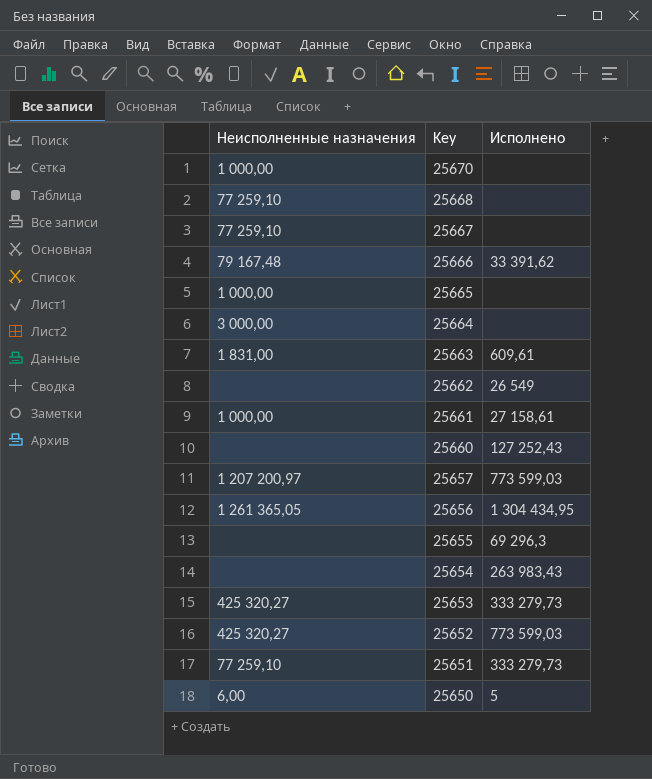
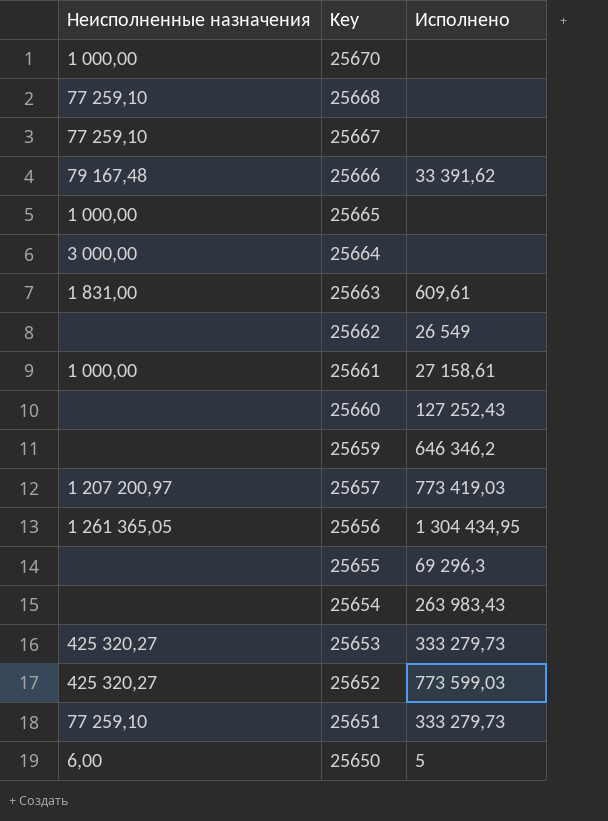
row 25659: none -> none | 646 346,2
25657 | Исполнено: 773 599,03 -> 773 419,03

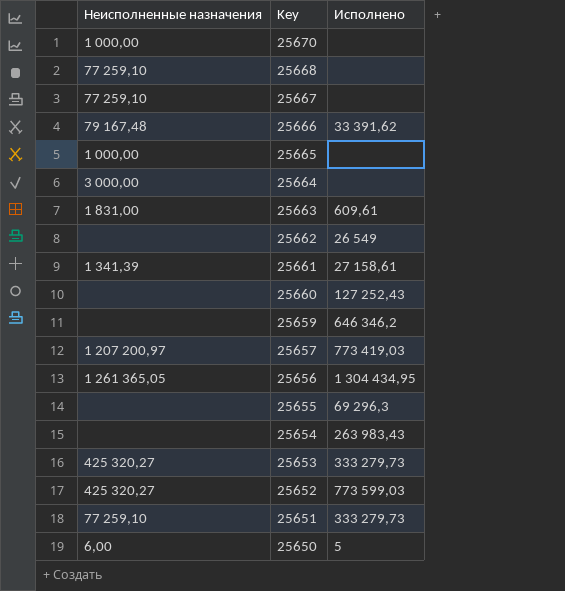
25661 | Неисполненные назначения: 1 000,00 -> 1 341,39

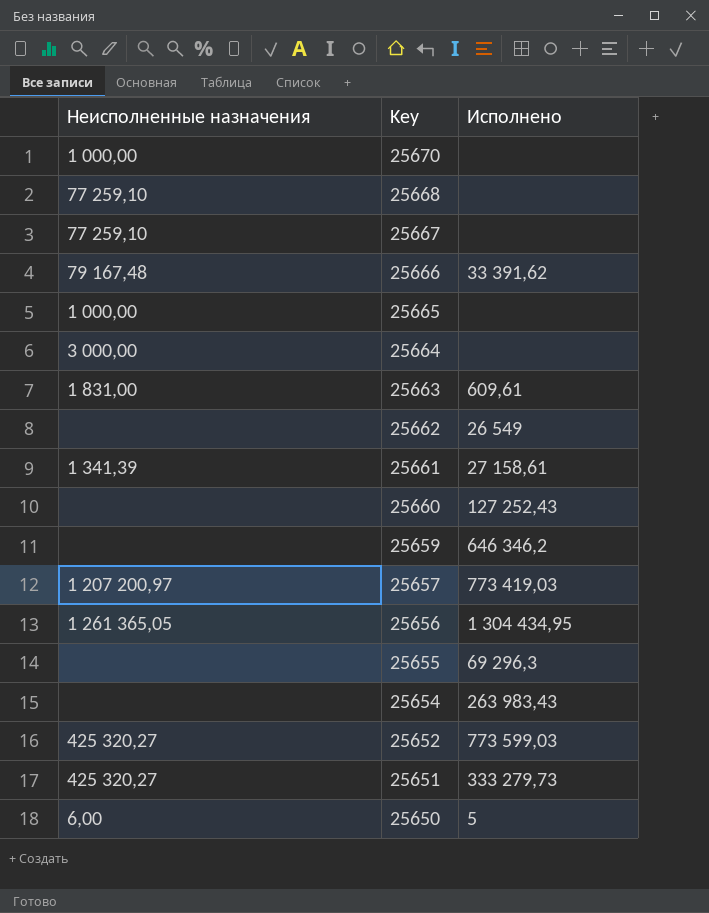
row 25653: 425 320,27 | 333 279,73 -> none
25651 | Неисполненные назначения: 77 259,10 -> 425 320,27

